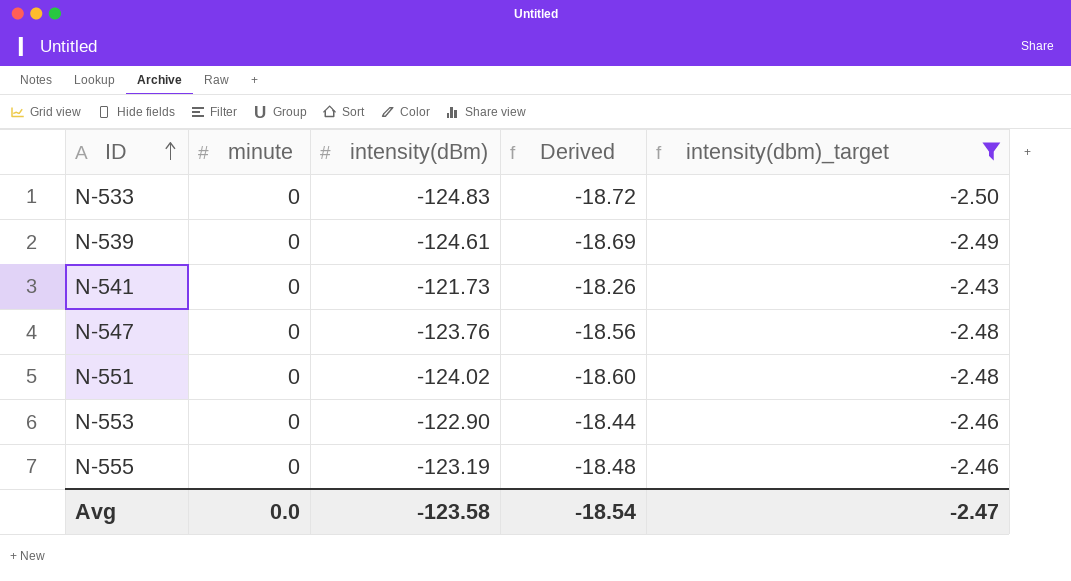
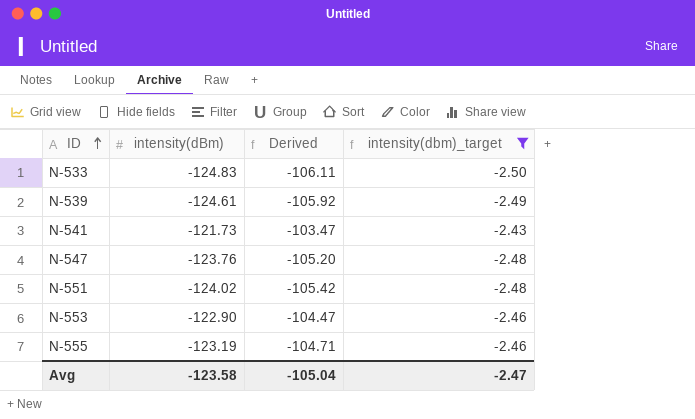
column minute | position: 2 -> none
column Derived | formula: [intensity(dBm)] * 0.15 -> [intensity(dBm)] * 0.85
Avg | Derived: -18.54 -> -105.04

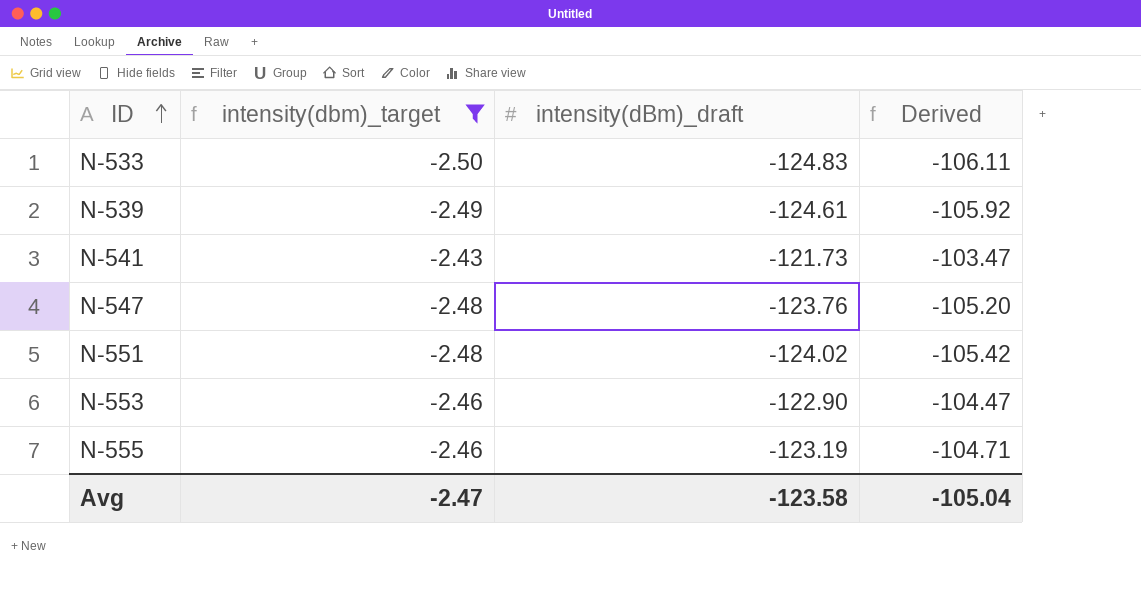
column intensity(dbm)_target | position: 4 -> 2
column name: intensity(dBm) -> intensity(dBm)_draft

